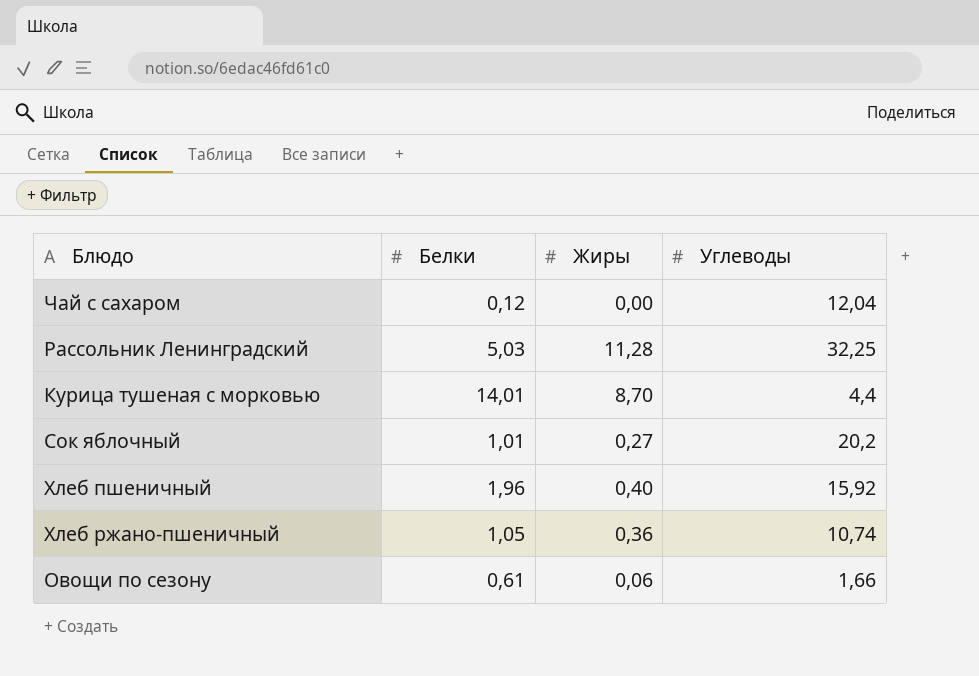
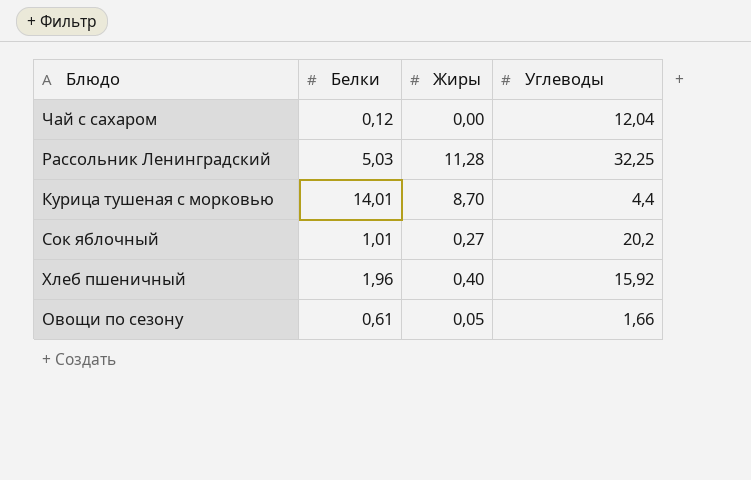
row Хлеб ржано-пшеничный: 1,05 | 0,36 | 10,74 -> none
Овощи по сезону | Жиры: 0,06 -> 0,05

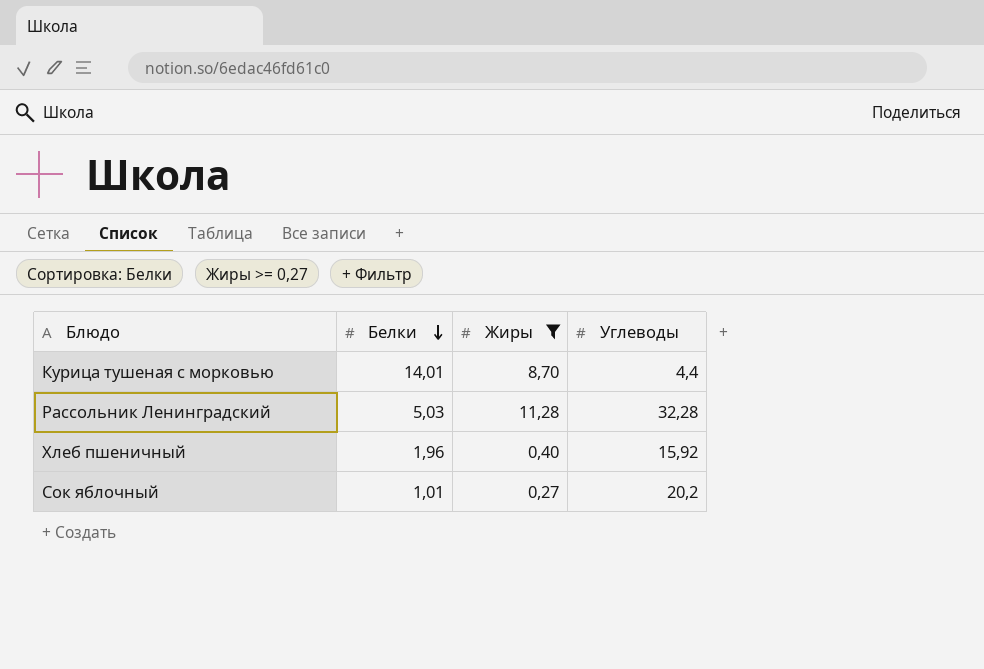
filter: none -> Жиры >= 0,27
row order: none -> Белки descending
Рассольник Ленинградский | Углеводы: 32,25 -> 32,28

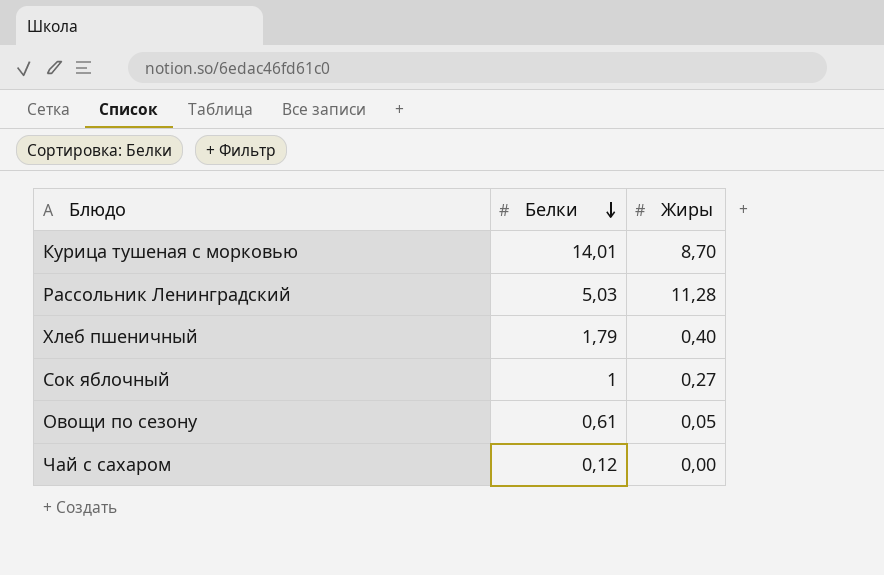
filter: Жиры >= 0,27 -> none
column Углеводы | position: 4 -> none
Хлеб пшеничный | Белки: 1,96 -> 1,79
Сок яблочный | Белки: 1,01 -> 1

